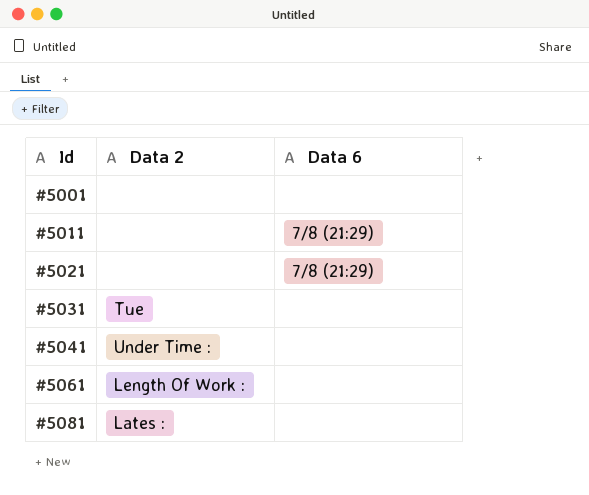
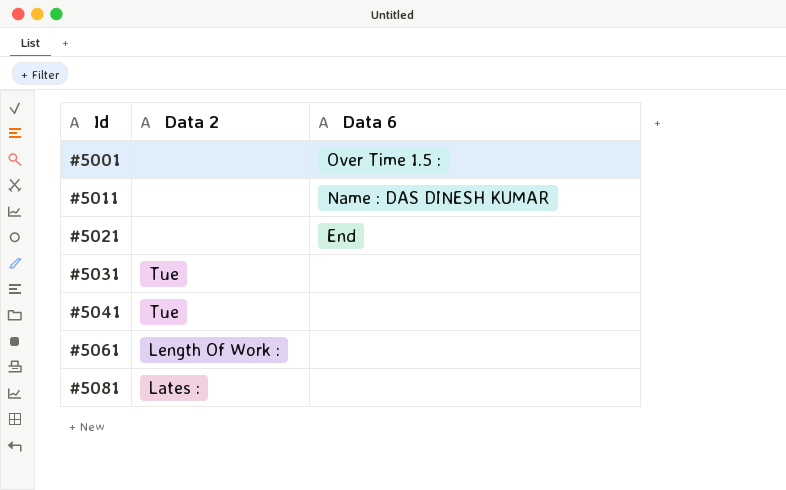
#5001 | Data 6: none -> Over Time 1.5 :
#5011 | Data 6: 7/8 (21:29) -> Name : DAS DINESH KUMAR
#5021 | Data 6: 7/8 (21:29) -> End
#5041 | Data 2: Under Time : -> Tue

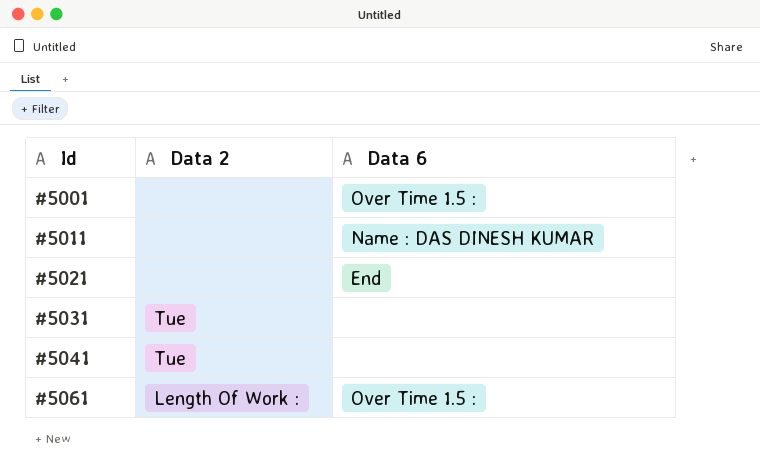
row #5081: Lates : | none -> none
#5061 | Data 6: none -> Over Time 1.5 :

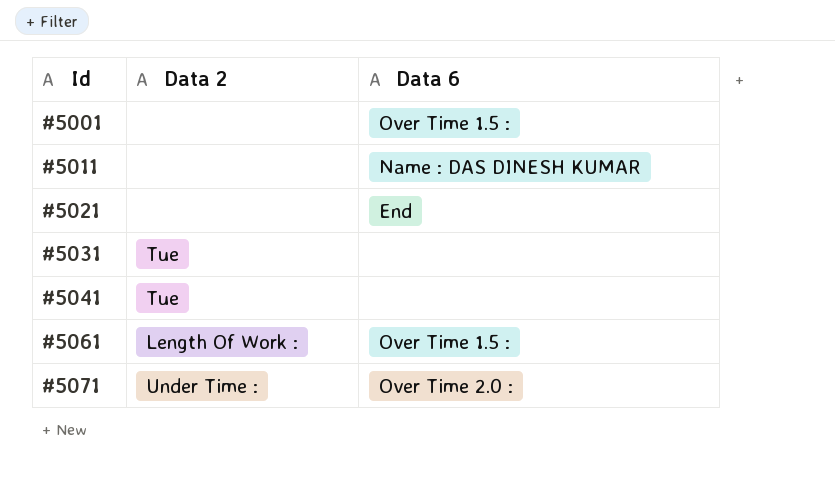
row #5071: none -> Under Time : | Over Time 2.0 :

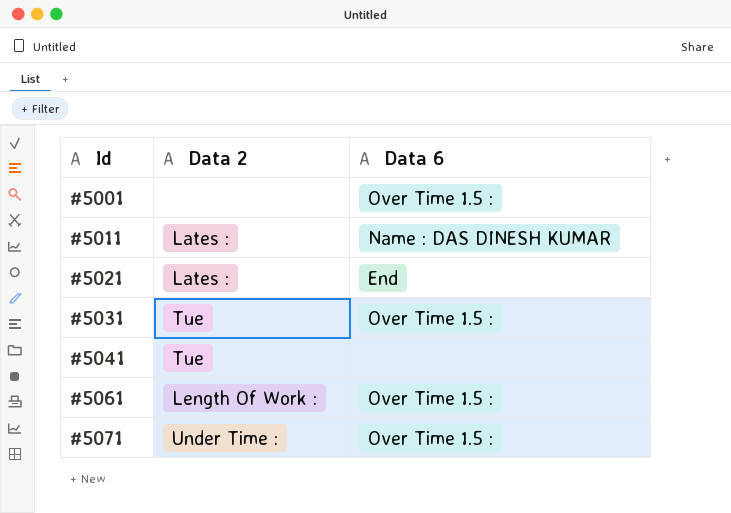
#5011 | Data 2: none -> Lates :
#5021 | Data 2: none -> Lates :
#5031 | Data 6: none -> Over Time 1.5 :
#5071 | Data 6: Over Time 2.0 : -> Over Time 1.5 :

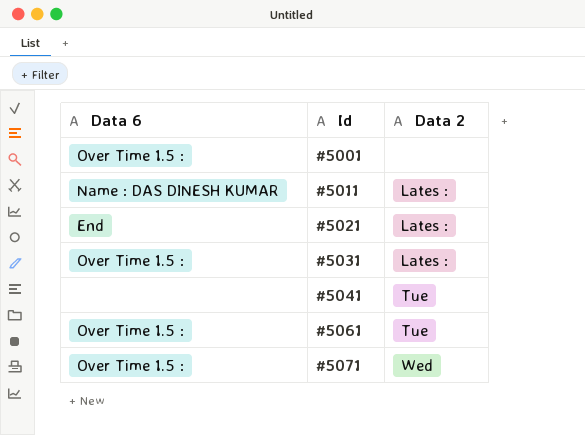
column Data 6 | position: 3 -> 1
#5031 | Data 2: Tue -> Lates :
#5061 | Data 2: Length Of Work : -> Tue
#5071 | Data 2: Under Time : -> Wed

